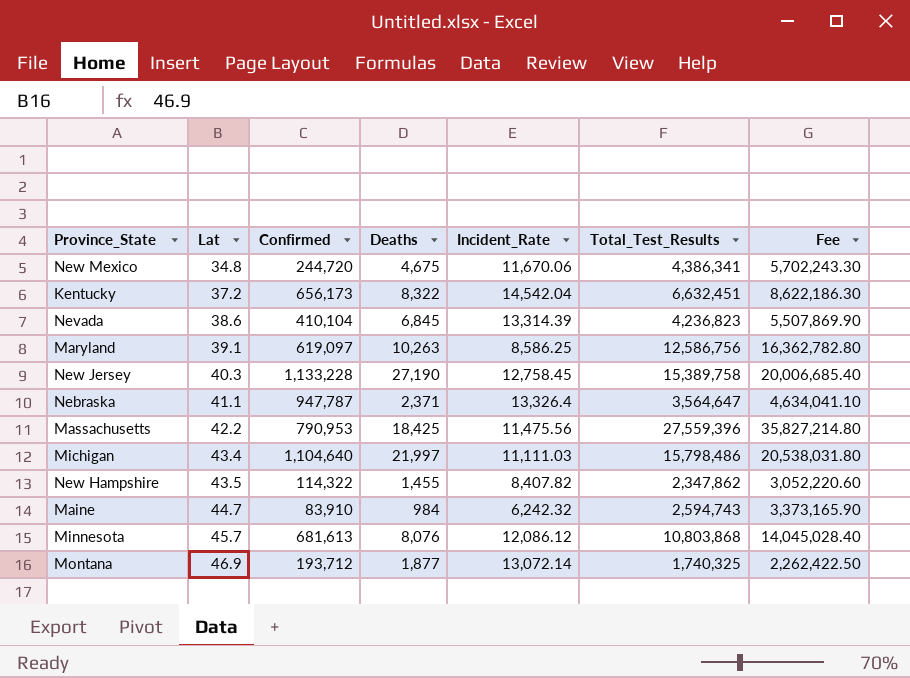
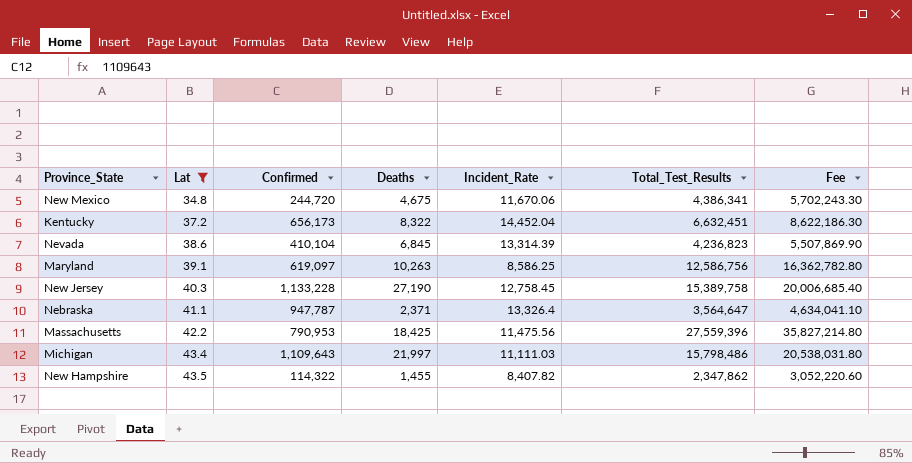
filter: none -> Lat <= 43.5
Kentucky | Incident_Rate: 14,542.04 -> 14,452.04
Michigan | Confirmed: 1,104,640 -> 1,109,643

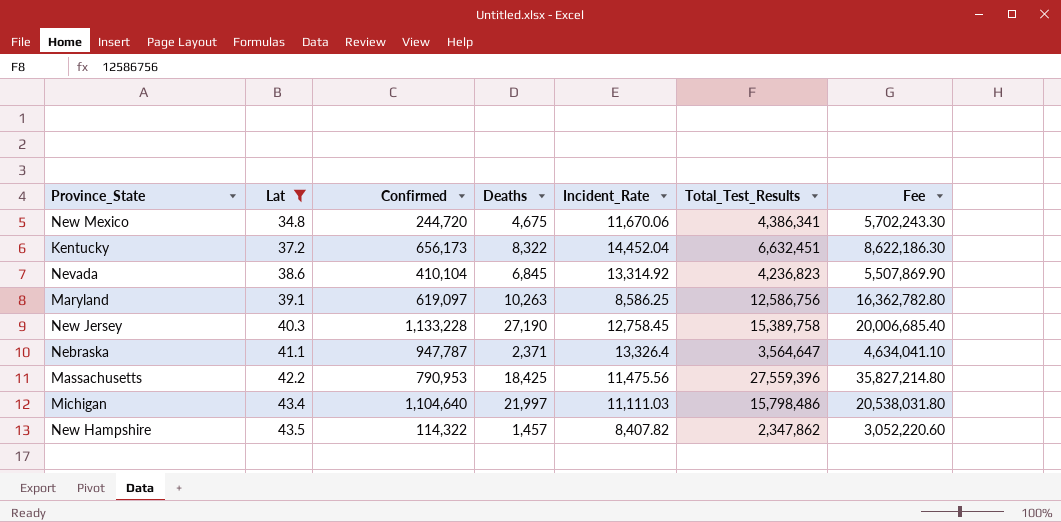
Nevada | Incident_Rate: 13,314.39 -> 13,314.92
Michigan | Confirmed: 1,109,643 -> 1,104,640
New Hampshire | Deaths: 1,455 -> 1,457

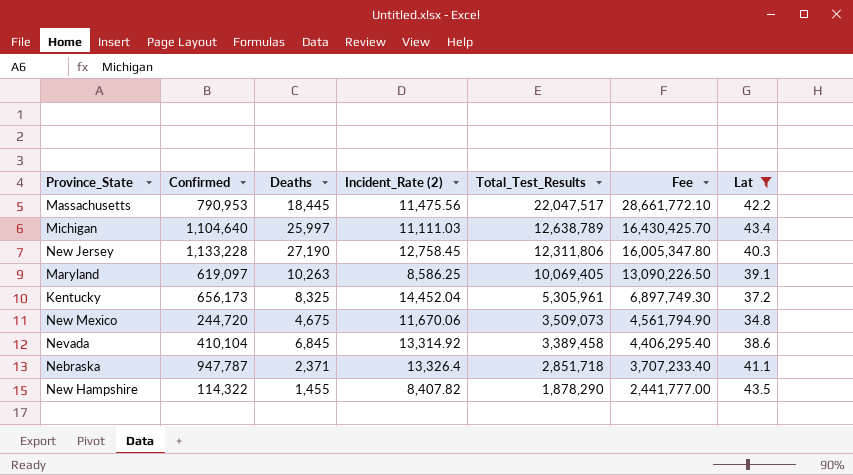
row order: Lat ascending -> Total_Test_Results descending
column name: Incident_Rate -> Incident_Rate (2)
column Lat | position: 2 -> 7
Massachusetts | Deaths: 18,425 -> 18,445
Massachusetts | Total_Test_Results: 27,559,396 -> 22,047,517
Massachusetts | Fee: 35,827,214.80 -> 28,661,772.10
Michigan | Deaths: 21,997 -> 25,997
Michigan | Total_Test_Results: 15,798,486 -> 12,638,789
Michigan | Fee: 20,538,031.80 -> 16,430,425.70
New Jersey | Total_Test_Results: 15,389,758 -> 12,311,806
New Jersey | Fee: 20,006,685.40 -> 16,005,347.80
Maryland | Total_Test_Results: 12,586,756 -> 10,069,405
Maryland | Fee: 16,362,782.80 -> 13,090,226.50
Kentucky | Deaths: 8,322 -> 8,325
Kentucky | Total_Test_Results: 6,632,451 -> 5,305,961
Kentucky | Fee: 8,622,186.30 -> 6,897,749.30
New Mexico | Total_Test_Results: 4,386,341 -> 3,509,073
New Mexico | Fee: 5,702,243.30 -> 4,561,794.90
Nevada | Total_Test_Results: 4,236,823 -> 3,389,458
Nevada | Fee: 5,507,869.90 -> 4,406,295.40
Nebraska | Total_Test_Results: 3,564,647 -> 2,851,718
Nebraska | Fee: 4,634,041.10 -> 3,707,233.40
New Hampshire | Deaths: 1,457 -> 1,455
New Hampshire | Total_Test_Results: 2,347,862 -> 1,878,290
New Hampshire | Fee: 3,052,220.60 -> 2,441,777.00

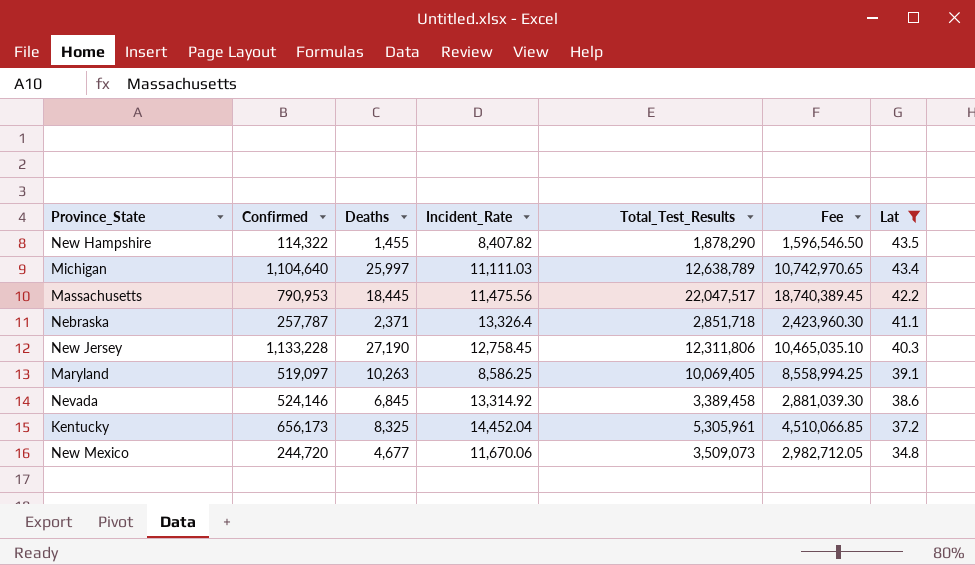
row order: Total_Test_Results descending -> Lat descending
column name: Incident_Rate (2) -> Incident_Rate
column Fee | formula: [Total_Test_Results] * 1.3 -> [Total_Test_Results] * 0.85
Nebraska | Confirmed: 947,787 -> 257,787
Maryland | Confirmed: 619,097 -> 519,097
Nevada | Confirmed: 410,104 -> 524,146
New Mexico | Deaths: 4,675 -> 4,677

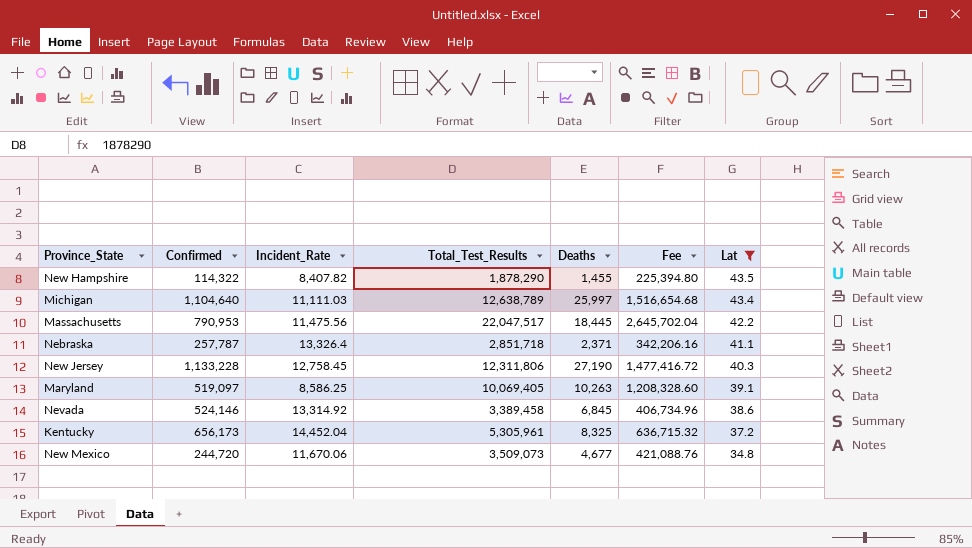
column Deaths | position: 3 -> 5
column Fee | formula: [Total_Test_Results] * 0.85 -> [Total_Test_Results] * 0.12

